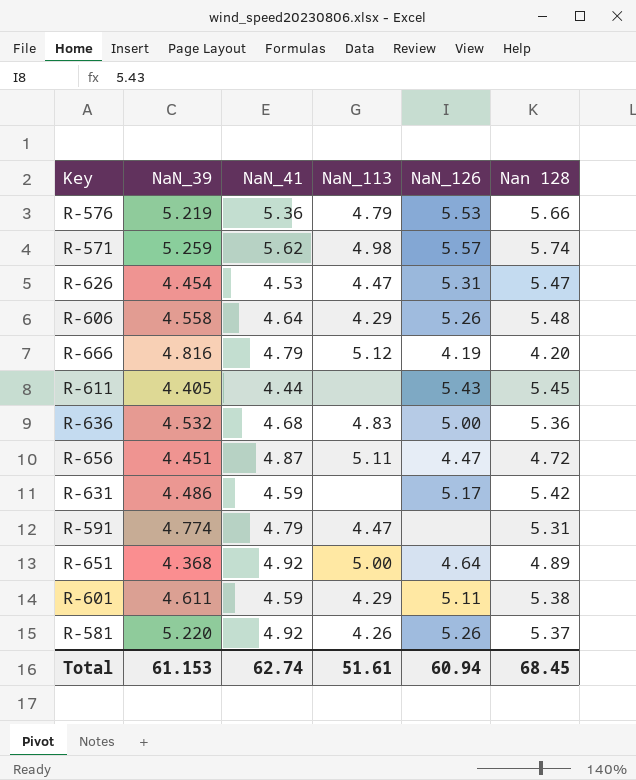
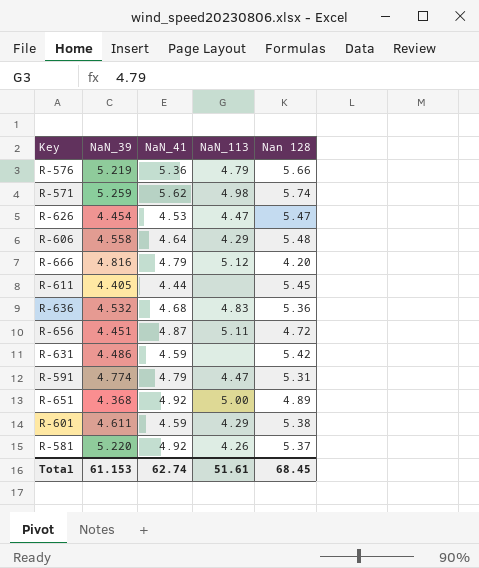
column NaN_126 | position: 5 -> none

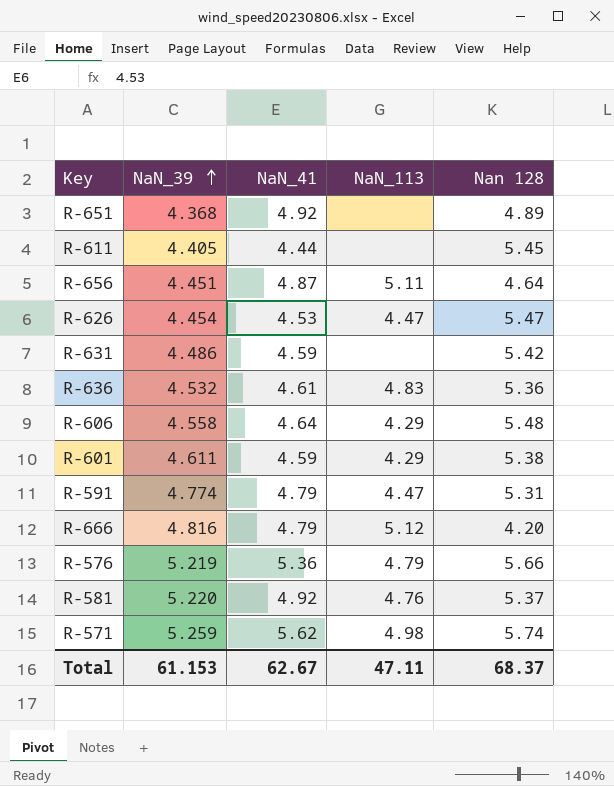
row order: none -> NaN_39 ascending
R-651 | NaN_113: 5.00 -> none
R-656 | Nan 128: 4.72 -> 4.64
R-636 | NaN_41: 4.68 -> 4.61
R-581 | NaN_113: 4.26 -> 4.76
Total | NaN_41: 62.74 -> 62.67
Total | NaN_113: 51.61 -> 47.11
Total | Nan 128: 68.45 -> 68.37

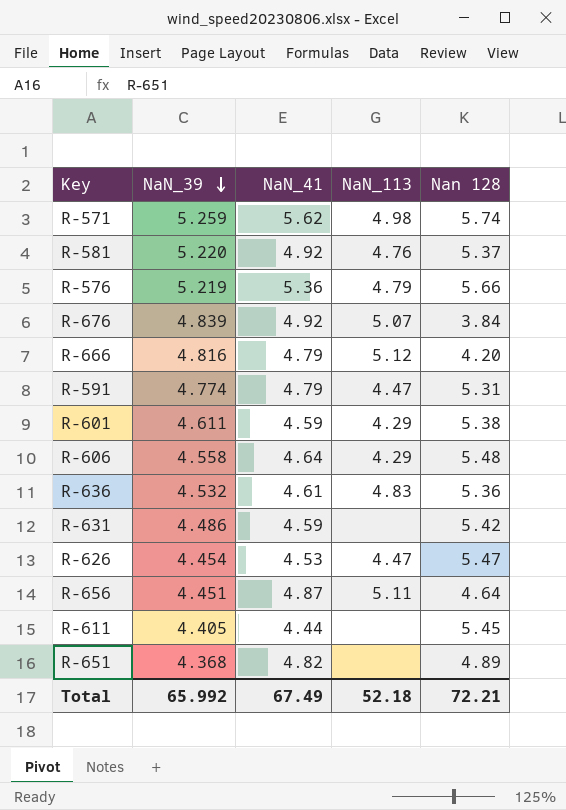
row order: NaN_39 ascending -> NaN_39 descending
row R-676: none -> 4.839 | 4.92 | 5.07 | 3.84
R-651 | NaN_41: 4.92 -> 4.82
Total | NaN_39: 61.153 -> 65.992
Total | NaN_41: 62.67 -> 67.49
Total | NaN_113: 47.11 -> 52.18
Total | Nan 128: 68.37 -> 72.21

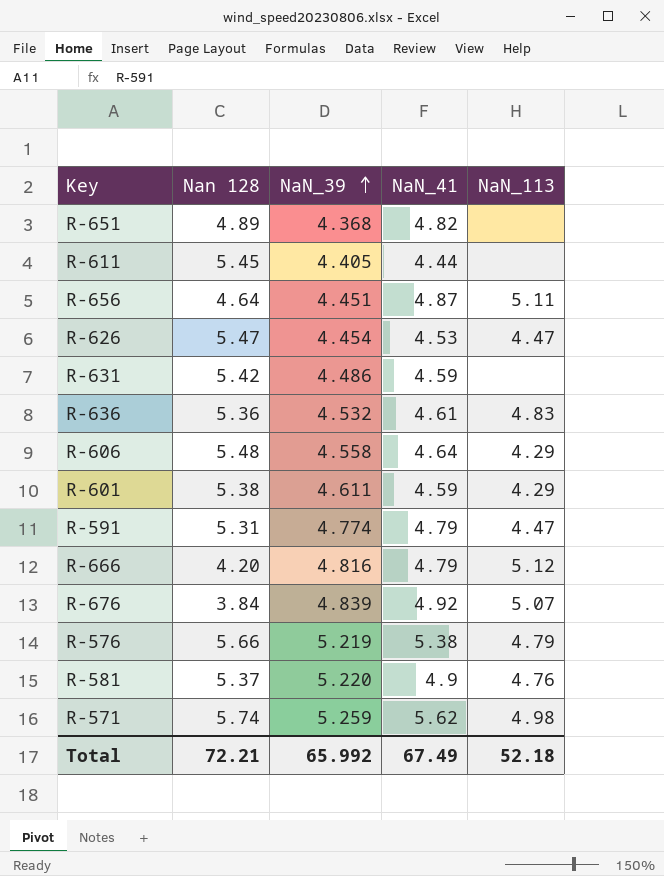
row order: NaN_39 descending -> NaN_39 ascending
column Nan 128 | position: 5 -> 2
R-576 | NaN_41: 5.36 -> 5.38
R-581 | NaN_41: 4.92 -> 4.9

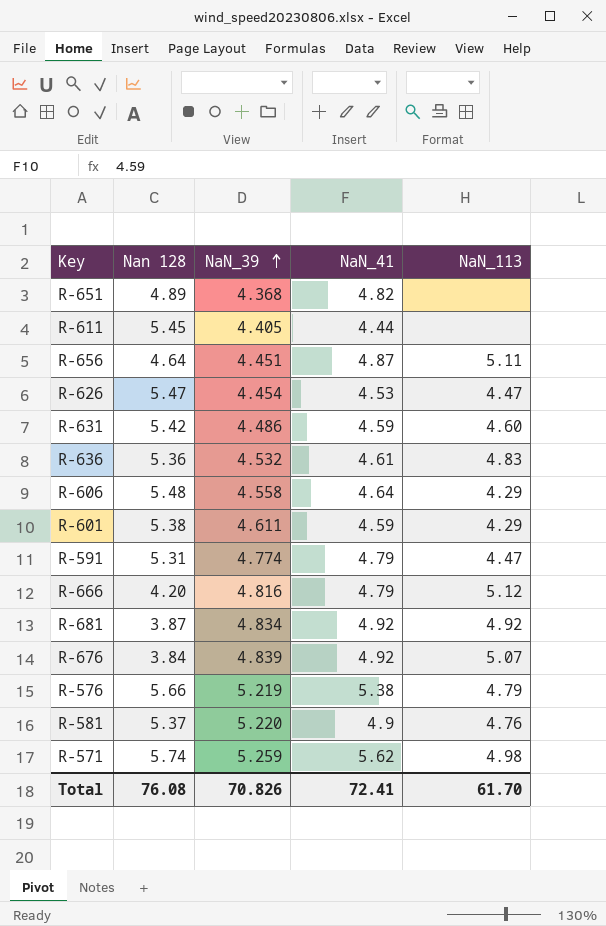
R-631 | NaN_113: none -> 4.60
row R-681: none -> 3.87 | 4.834 | 4.92 | 4.92
Total | Nan 128: 72.21 -> 76.08
Total | NaN_39: 65.992 -> 70.826
Total | NaN_41: 67.49 -> 72.41
Total | NaN_113: 52.18 -> 61.70

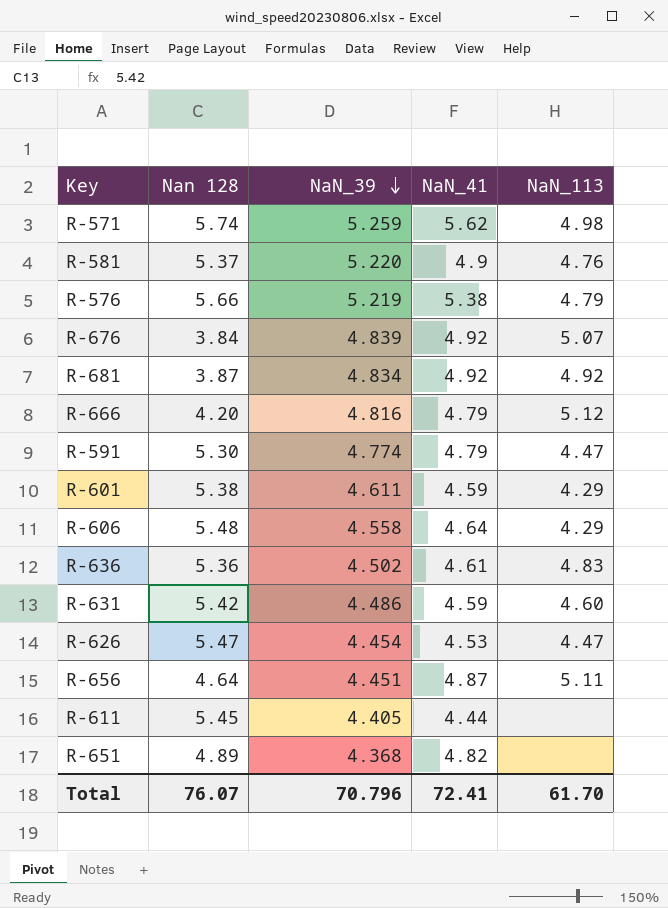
row order: NaN_39 ascending -> NaN_39 descending
R-591 | Nan 128: 5.31 -> 5.30
R-636 | NaN_39: 4.532 -> 4.502
Total | Nan 128: 76.08 -> 76.07
Total | NaN_39: 70.826 -> 70.796

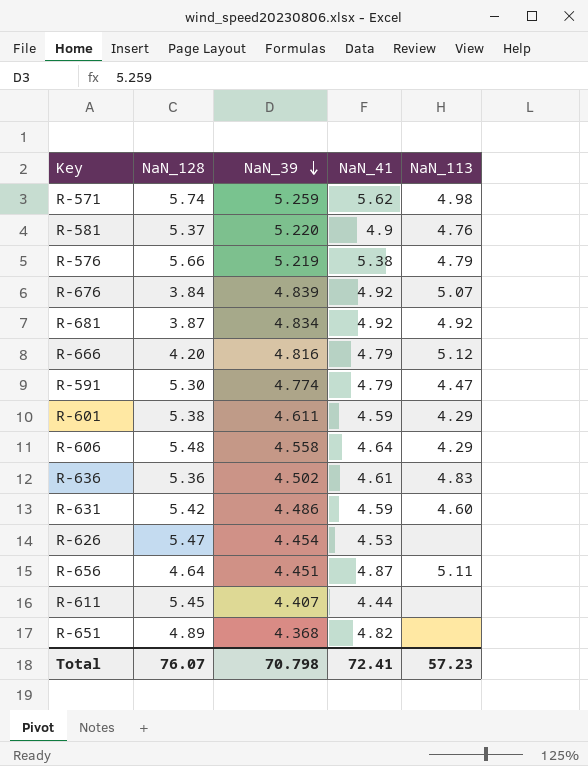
column name: Nan 128 -> NaN_128
R-626 | NaN_113: 4.47 -> none
R-611 | NaN_39: 4.405 -> 4.407
Total | NaN_39: 70.796 -> 70.798
Total | NaN_113: 61.70 -> 57.23

